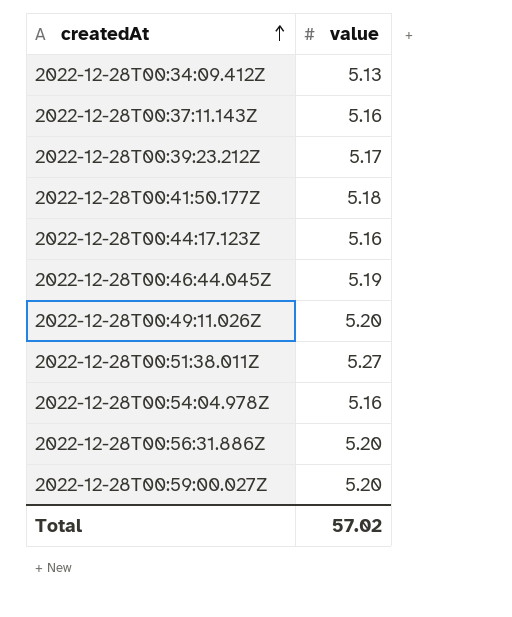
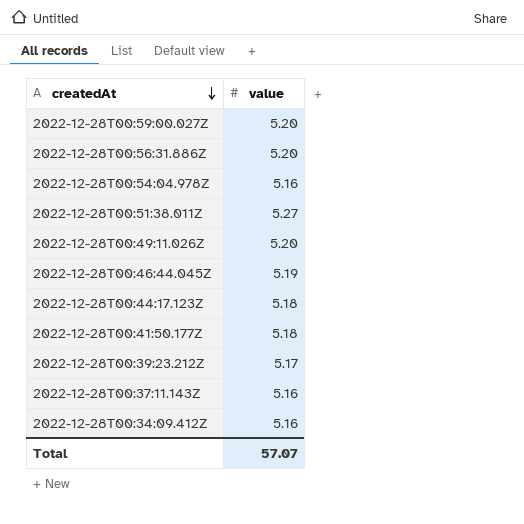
row order: createdAt ascending -> createdAt descending
2022-12-28T00:44:17.123Z | value: 5.16 -> 5.18
2022-12-28T00:34:09.412Z | value: 5.13 -> 5.16
Total | value: 57.02 -> 57.07

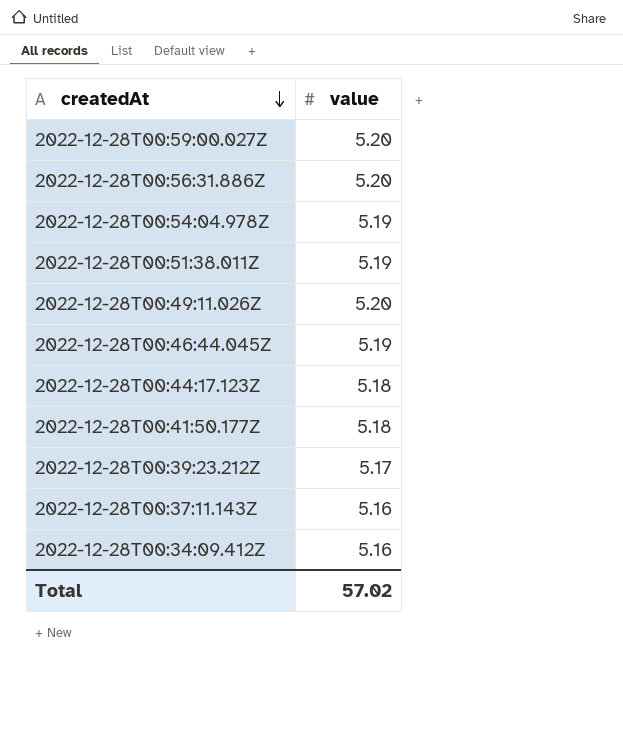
2022-12-28T00:54:04.978Z | value: 5.16 -> 5.19
2022-12-28T00:51:38.011Z | value: 5.27 -> 5.19
Total | value: 57.07 -> 57.02

